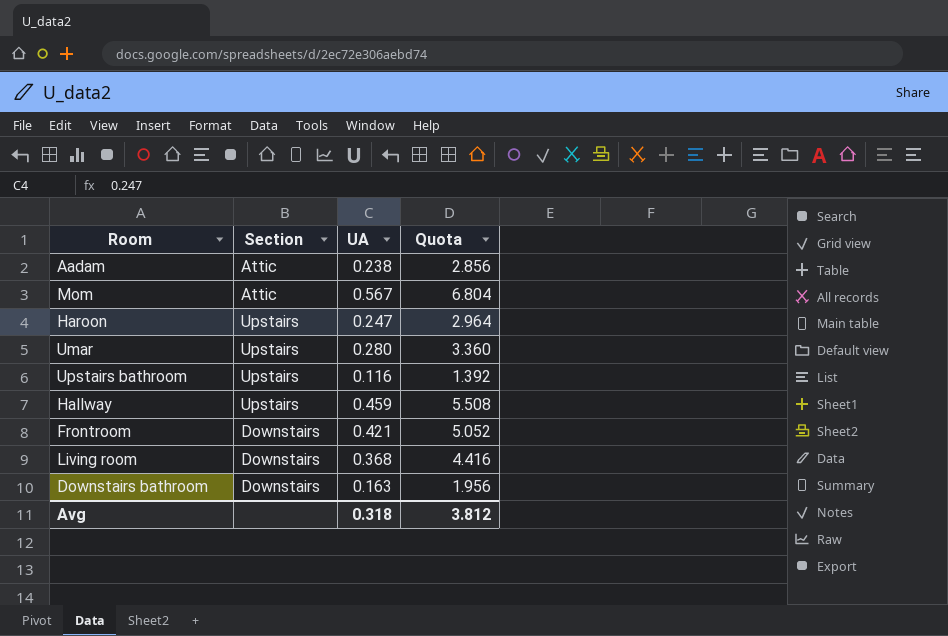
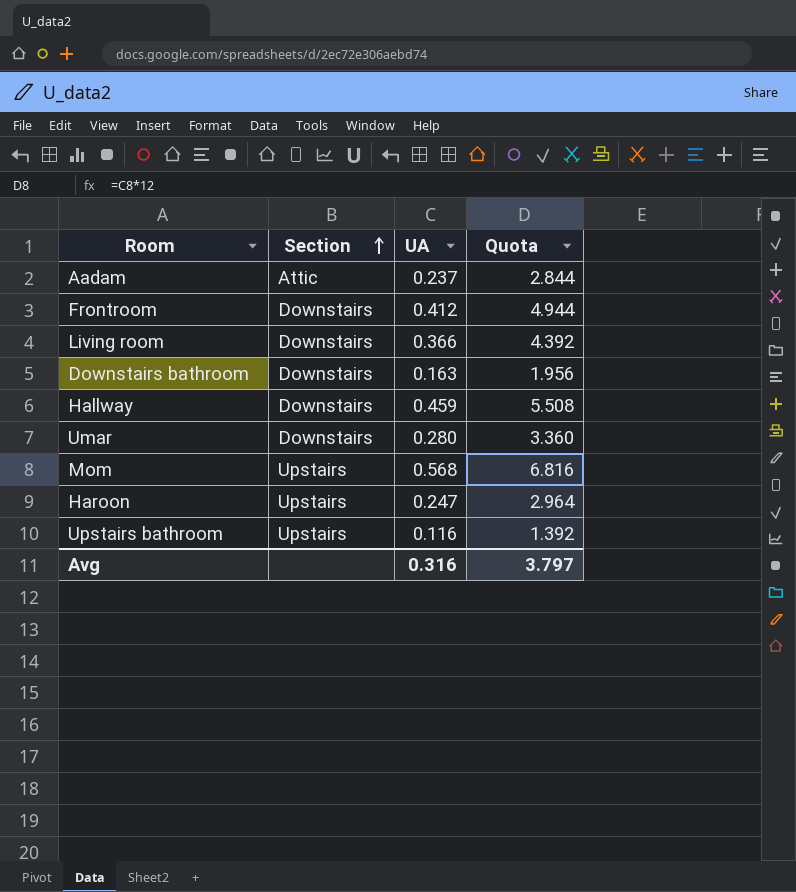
row order: none -> Section ascending
Aadam | UA: 0.238 -> 0.237
Aadam | Quota: 2.856 -> 2.844
Frontroom | UA: 0.421 -> 0.412
Frontroom | Quota: 5.052 -> 4.944
Living room | UA: 0.368 -> 0.366
Living room | Quota: 4.416 -> 4.392
Hallway | Section: Upstairs -> Downstairs
Umar | Section: Upstairs -> Downstairs
Mom | Section: Attic -> Upstairs
Mom | UA: 0.567 -> 0.568
Mom | Quota: 6.804 -> 6.816
Avg | UA: 0.318 -> 0.316
Avg | Quota: 3.812 -> 3.797

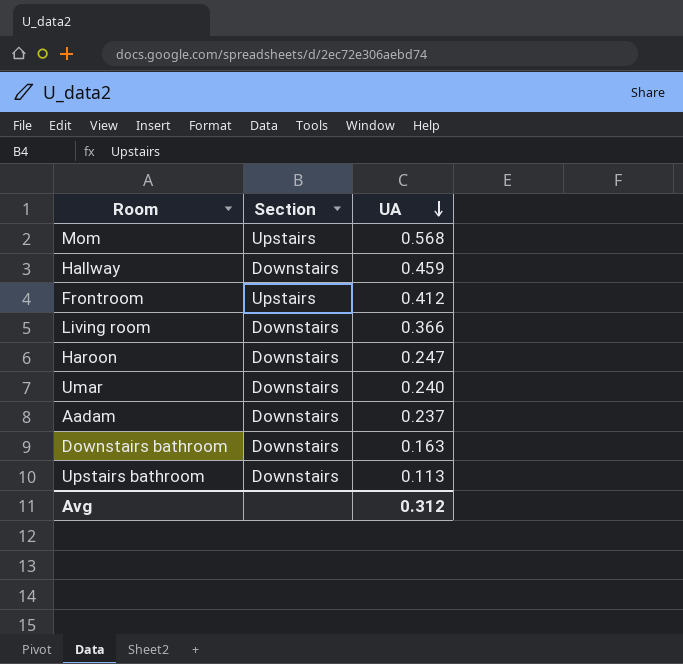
row order: Section ascending -> UA descending
column Quota | formula: [UA] * 12 -> none
Frontroom | Section: Downstairs -> Upstairs
Haroon | Section: Upstairs -> Downstairs
Umar | UA: 0.280 -> 0.240
Aadam | Section: Attic -> Downstairs
Upstairs bathroom | Section: Upstairs -> Downstairs
Upstairs bathroom | UA: 0.116 -> 0.113
Avg | UA: 0.316 -> 0.312

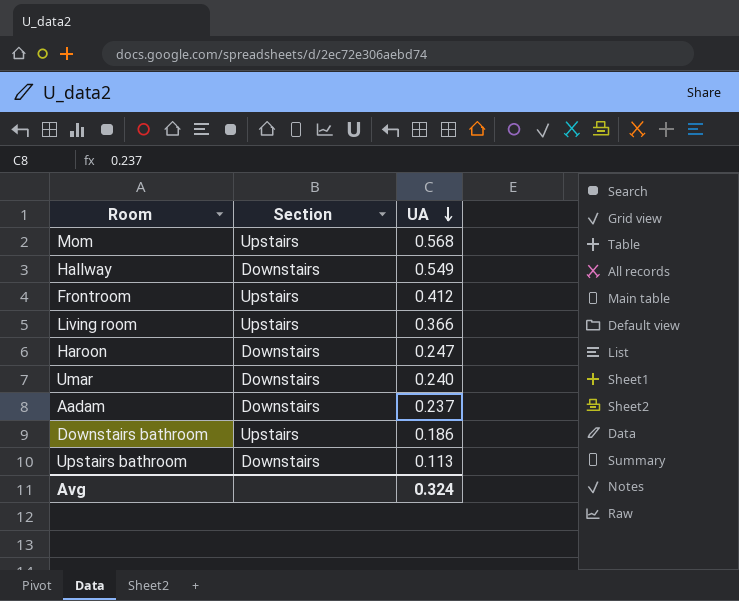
Hallway | UA: 0.459 -> 0.549
Living room | Section: Downstairs -> Upstairs
Downstairs bathroom | Section: Downstairs -> Upstairs
Downstairs bathroom | UA: 0.163 -> 0.186
Avg | UA: 0.312 -> 0.324

